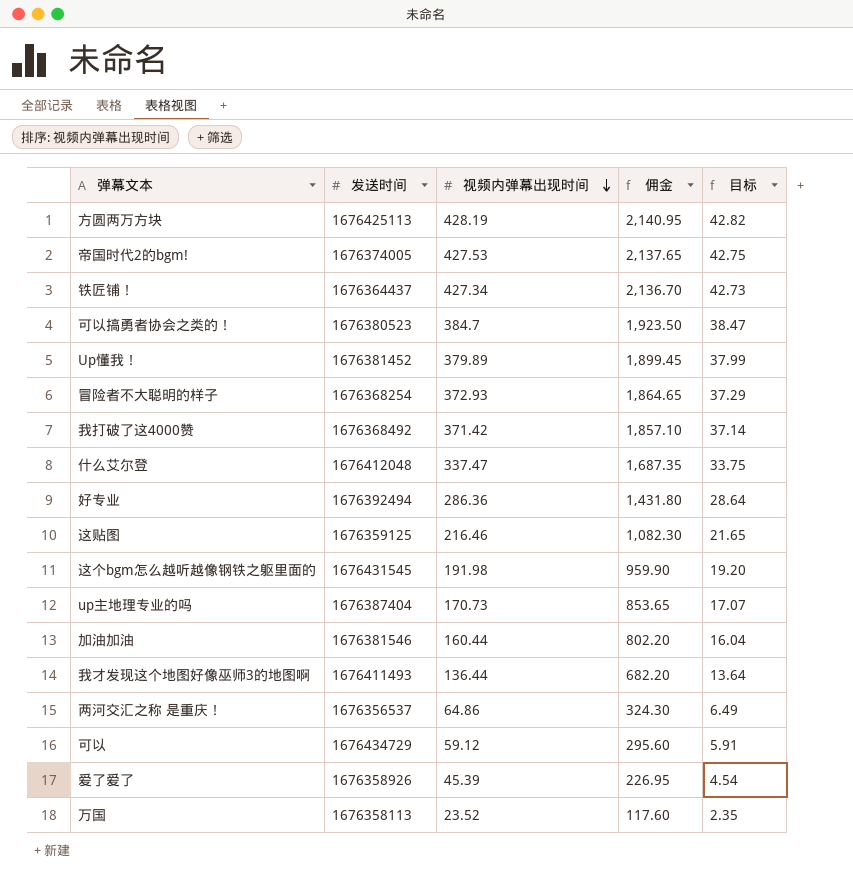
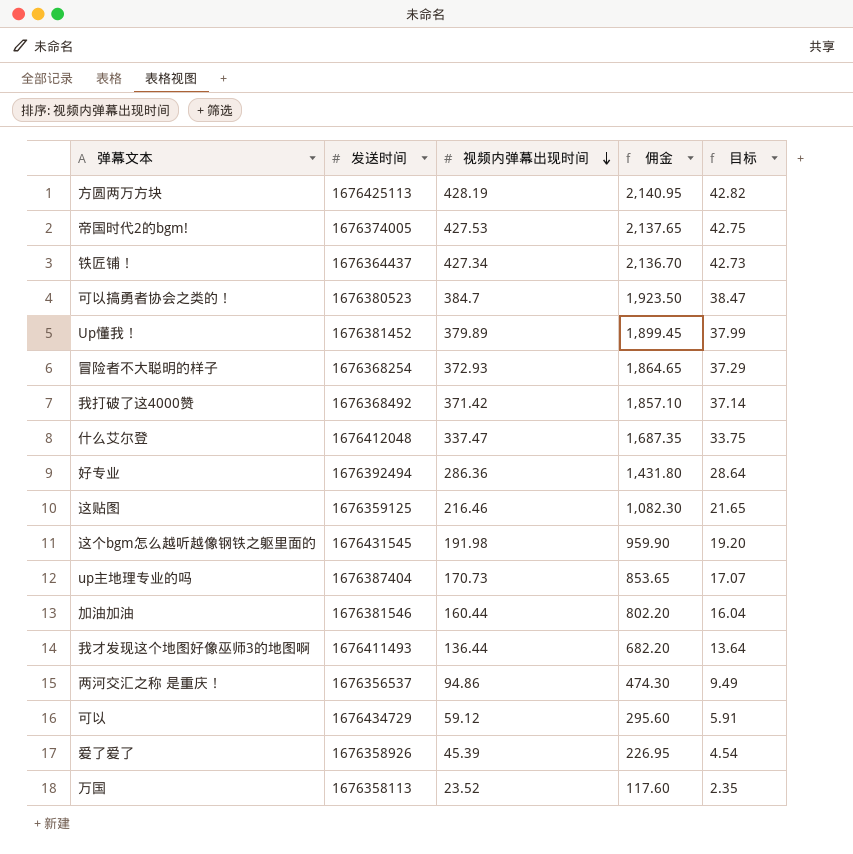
两河交汇之称 是重庆！ | 视频内弹幕出现时间: 64.86 -> 94.86
两河交汇之称 是重庆！ | 佣金: 324.30 -> 474.30
两河交汇之称 是重庆！ | 目标: 6.49 -> 9.49

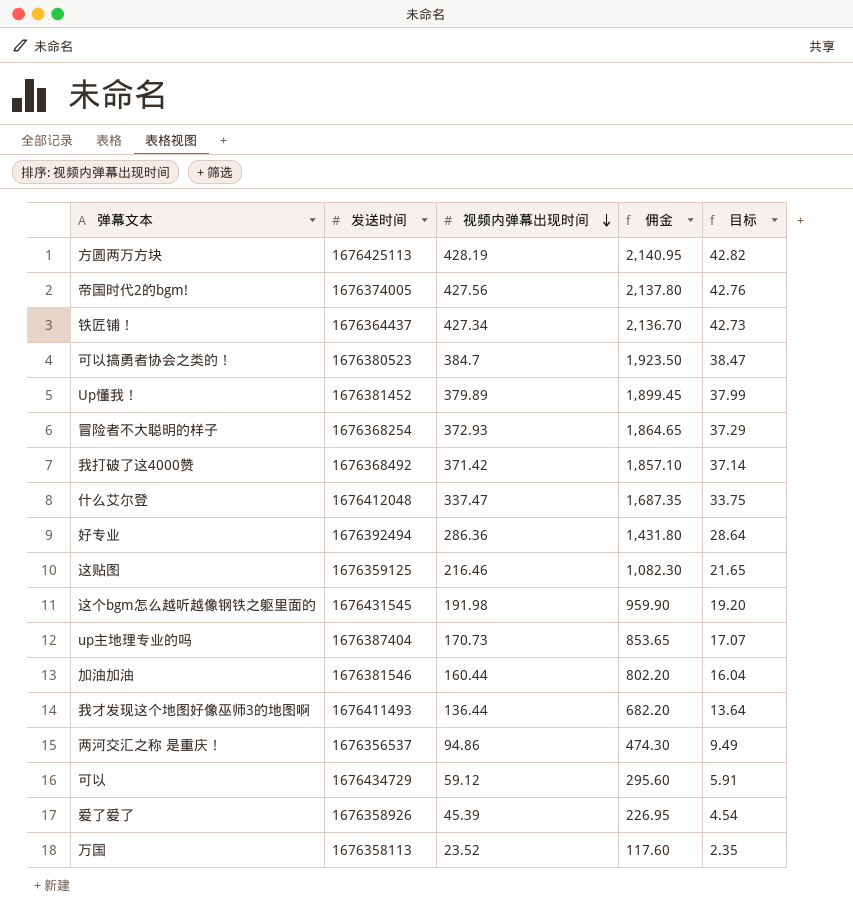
帝国时代2的bgm! | 视频内弹幕出现时间: 427.53 -> 427.56
帝国时代2的bgm! | 佣金: 2,137.65 -> 2,137.80
帝国时代2的bgm! | 目标: 42.75 -> 42.76

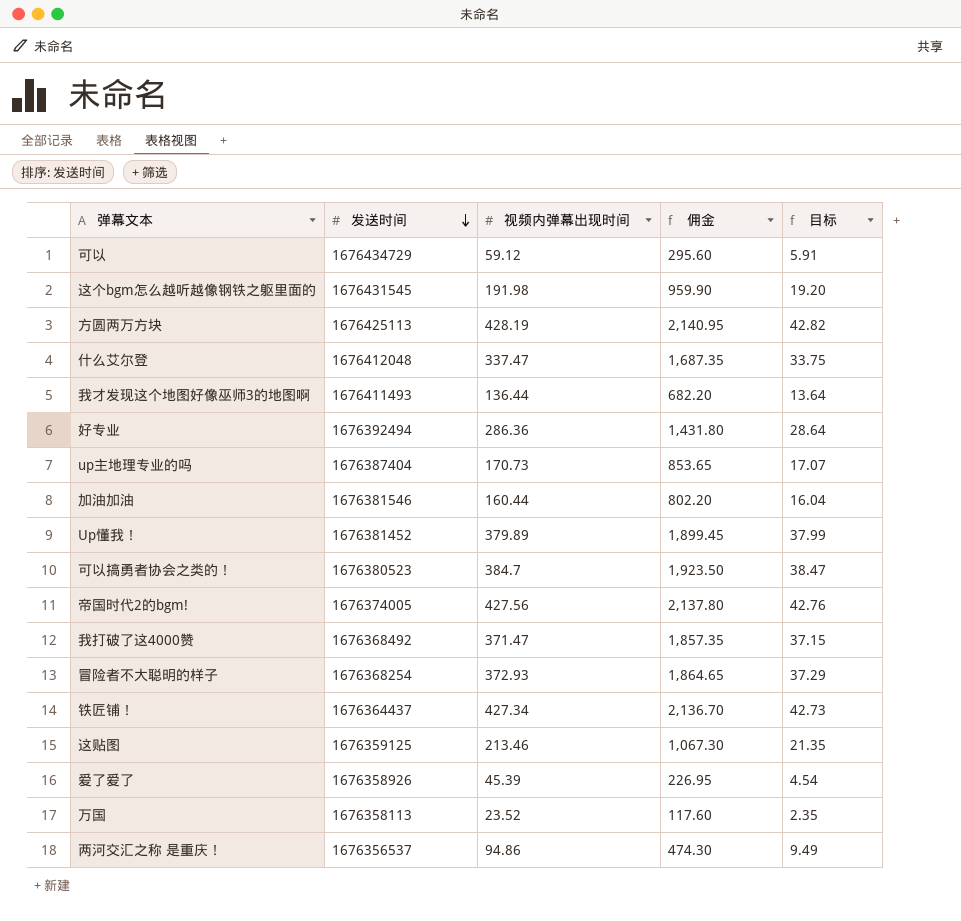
row order: 视频内弹幕出现时间 descending -> 发送时间 descending
我打破了这4000赞 | 视频内弹幕出现时间: 371.42 -> 371.47
我打破了这4000赞 | 佣金: 1,857.10 -> 1,857.35
我打破了这4000赞 | 目标: 37.14 -> 37.15
这贴图 | 视频内弹幕出现时间: 216.46 -> 213.46
这贴图 | 佣金: 1,082.30 -> 1,067.30
这贴图 | 目标: 21.65 -> 21.35

